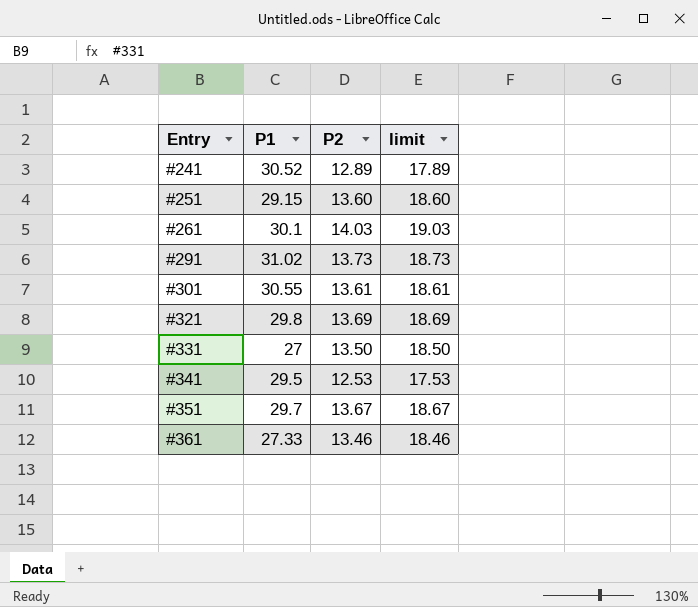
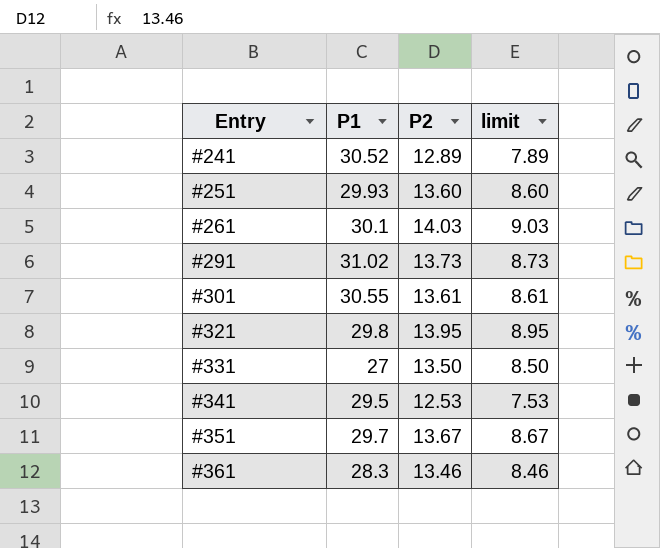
column limit | formula: [P2] + 5 -> [P2] - 5
#251 | P1: 29.15 -> 29.93
#321 | P2: 13.69 -> 13.95
#361 | P1: 27.33 -> 28.3

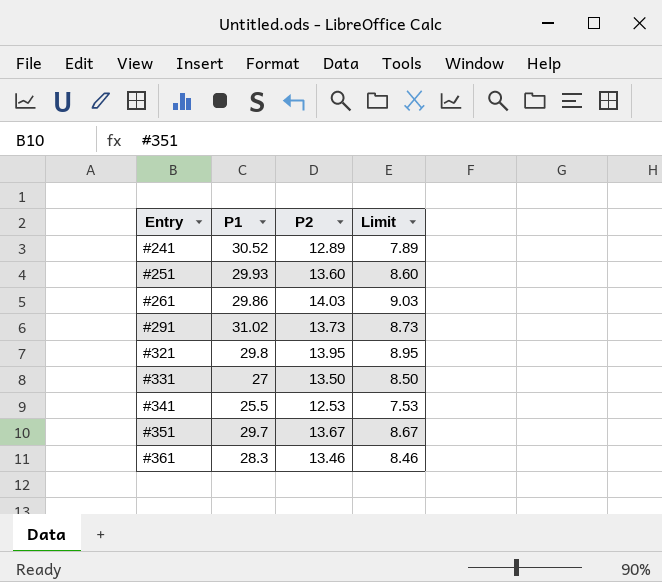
column name: limit -> Limit
row #301: 30.55 | 13.61 | 8.61 -> none
#261 | P1: 30.1 -> 29.86
#341 | P1: 29.5 -> 25.5

